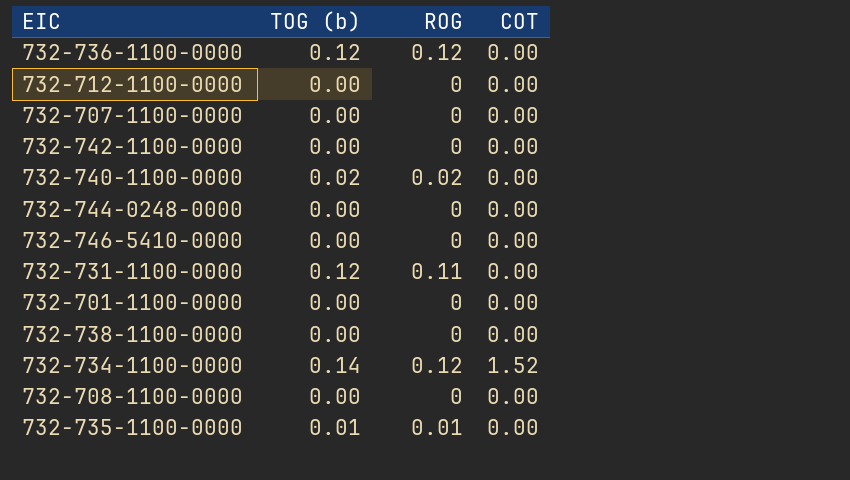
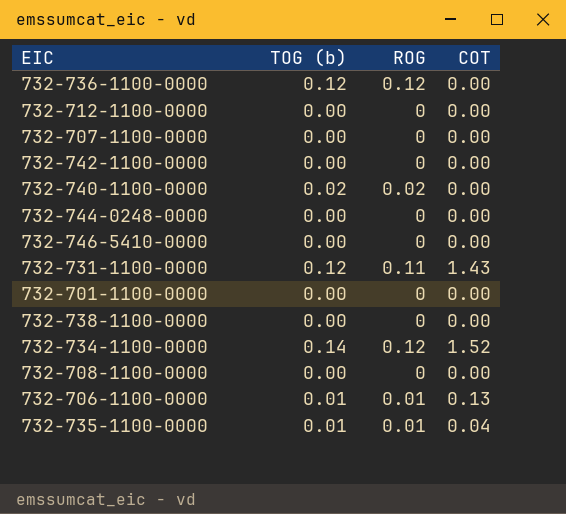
732-731-1100-0000 | COT: 0.00 -> 1.43
row 732-706-1100-0000: none -> 0.01 | 0.01 | 0.13
732-735-1100-0000 | COT: 0.00 -> 0.04

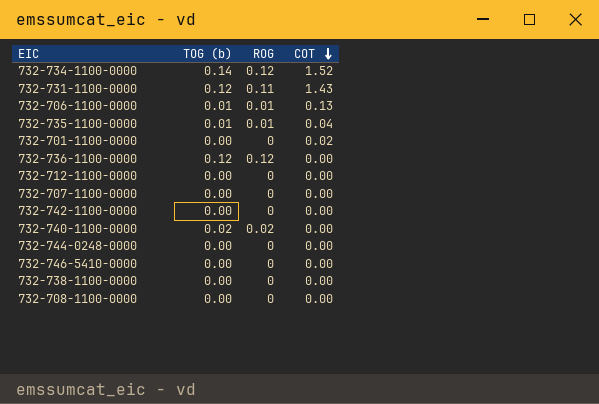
row order: none -> COT descending
732-701-1100-0000 | COT: 0.00 -> 0.02

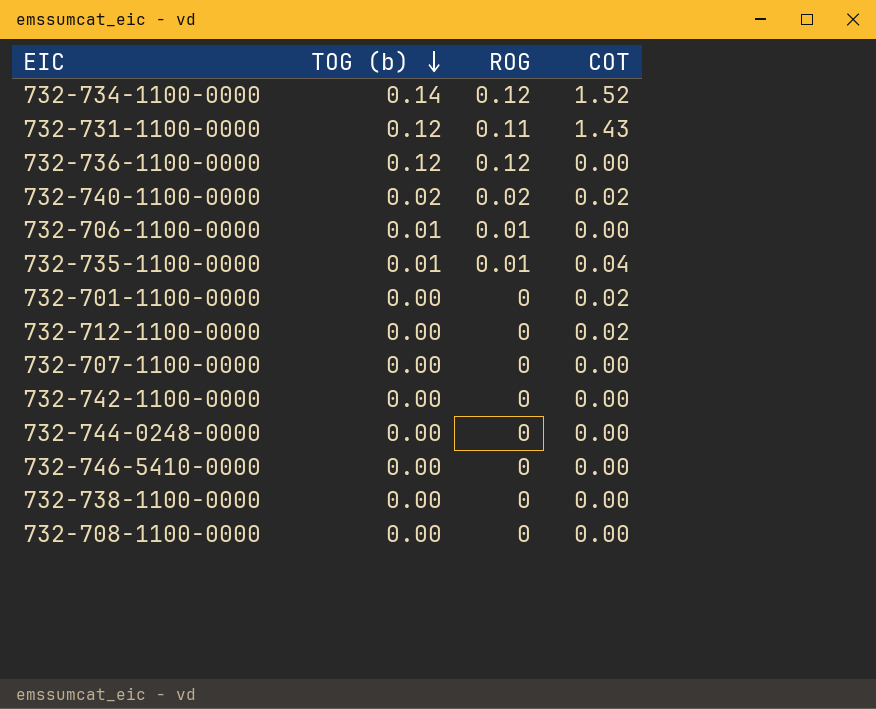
row order: COT descending -> TOG (b) descending
732-740-1100-0000 | COT: 0.00 -> 0.02
732-706-1100-0000 | COT: 0.13 -> 0.00
732-712-1100-0000 | COT: 0.00 -> 0.02

